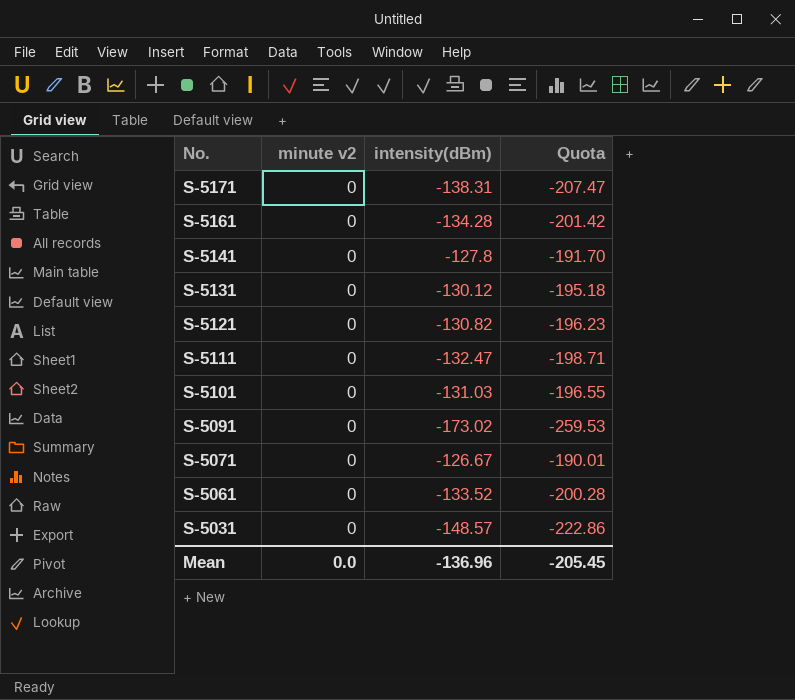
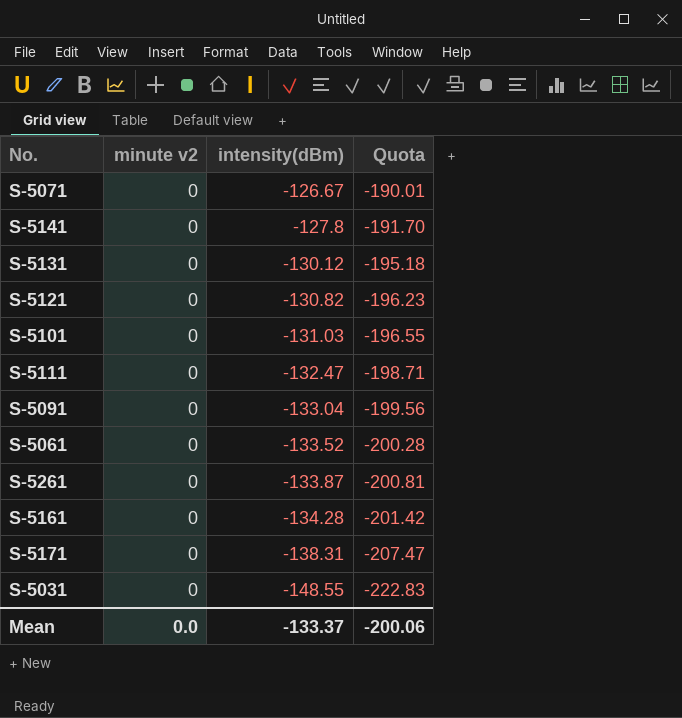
row order: No. descending -> intensity(dBm) descending
S-5091 | intensity(dBm): -173.02 -> -133.04
S-5091 | Quota: -259.53 -> -199.56
row S-5261: none -> 0 | -133.87 | -200.81
S-5031 | intensity(dBm): -148.57 -> -148.55
S-5031 | Quota: -222.86 -> -222.83
Mean | intensity(dBm): -136.96 -> -133.37
Mean | Quota: -205.45 -> -200.06

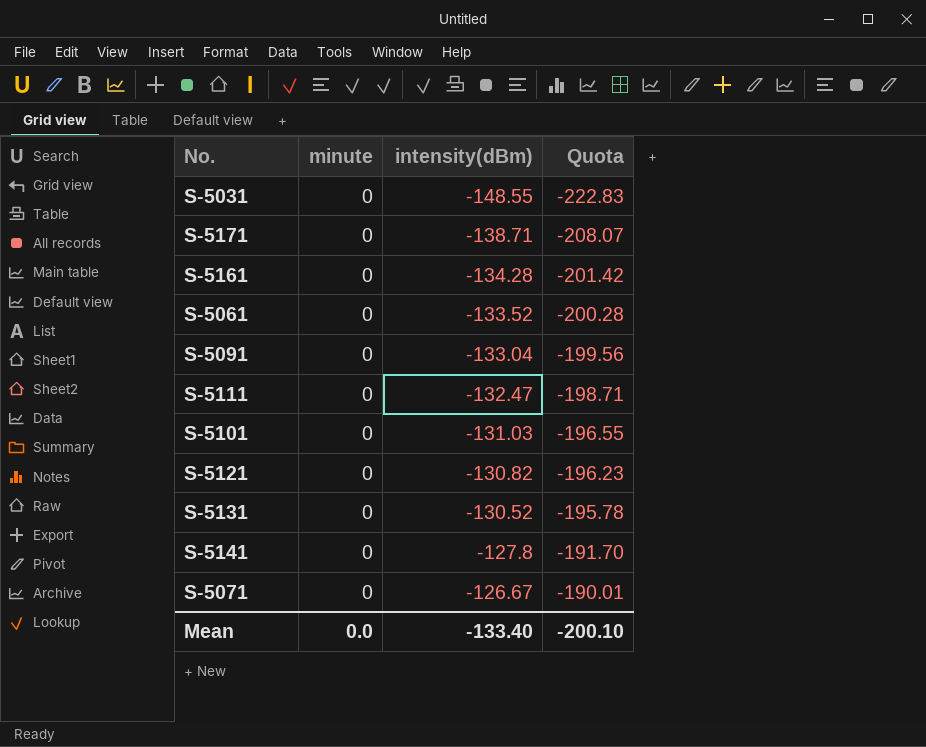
row order: intensity(dBm) descending -> intensity(dBm) ascending
column name: minute v2 -> minute
row S-5261: 0 | -133.87 | -200.81 -> none
S-5171 | intensity(dBm): -138.31 -> -138.71
S-5171 | Quota: -207.47 -> -208.07
S-5131 | intensity(dBm): -130.12 -> -130.52
S-5131 | Quota: -195.18 -> -195.78
Mean | intensity(dBm): -133.37 -> -133.40
Mean | Quota: -200.06 -> -200.10

